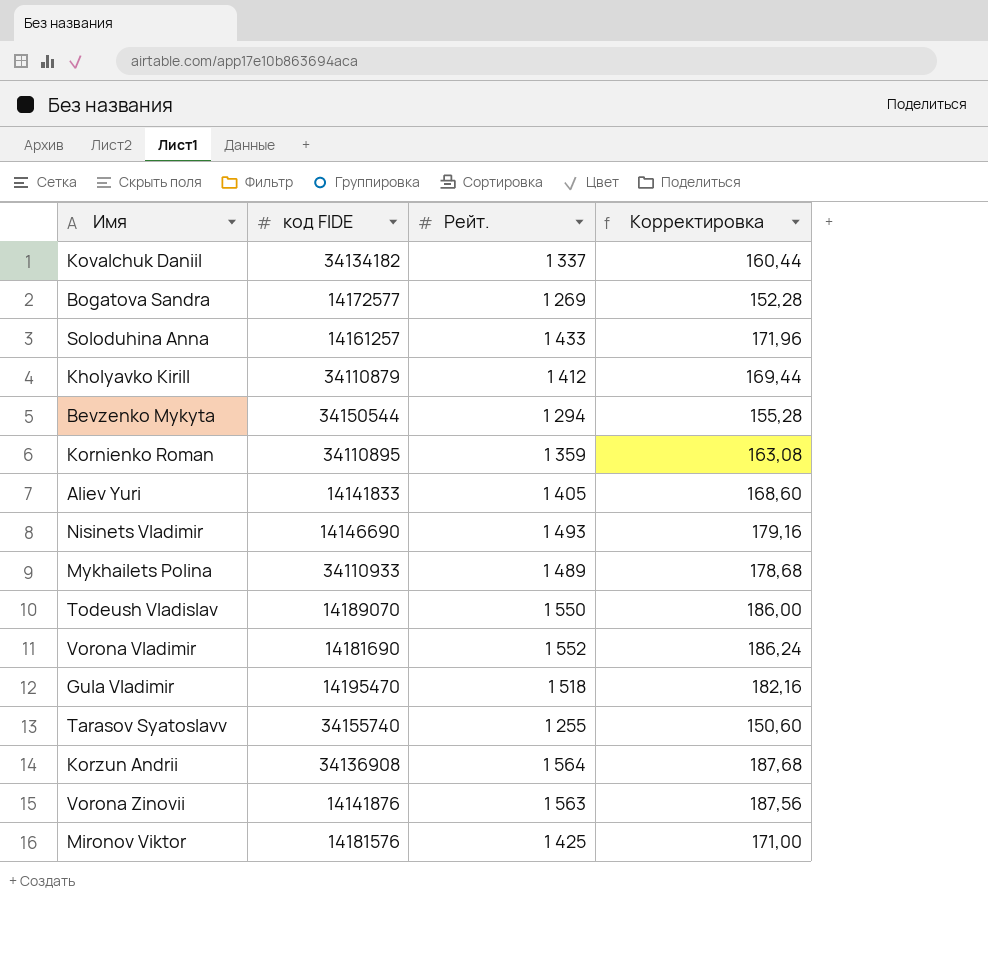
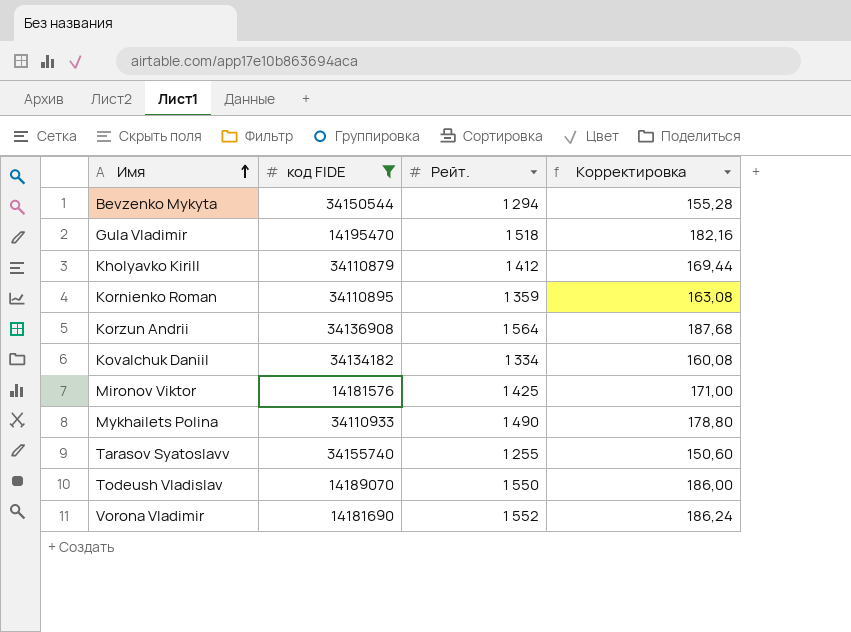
filter: none -> код FIDE >= 14181576
row order: none -> Имя ascending
Kovalchuk Daniil | Рейт.: 1 337 -> 1 334
Kovalchuk Daniil | Корректировка: 160,44 -> 160,08
Mykhailets Polina | Рейт.: 1 489 -> 1 490
Mykhailets Polina | Корректировка: 178,68 -> 178,80

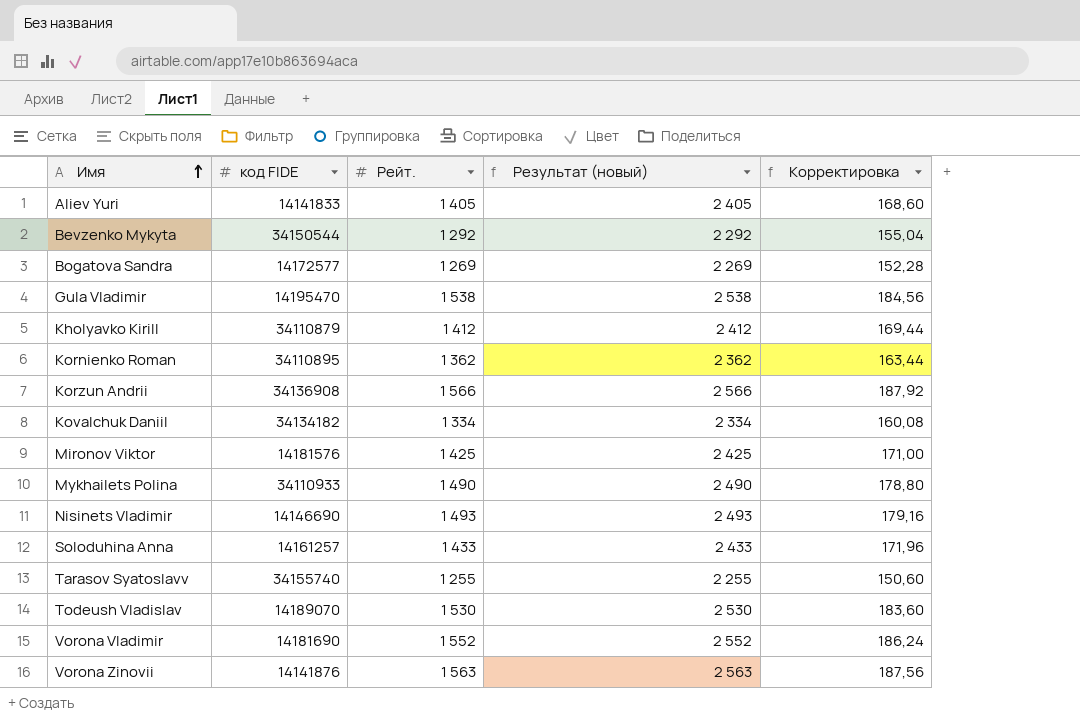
filter: код FIDE >= 14181576 -> none
column Результат (новый) | formula: none -> [Рейт.] + 1000
Bevzenko Mykyta | Рейт.: 1 294 -> 1 292
Bevzenko Mykyta | Корректировка: 155,28 -> 155,04
Gula Vladimir | Рейт.: 1 518 -> 1 538
Gula Vladimir | Корректировка: 182,16 -> 184,56
Kornienko Roman | Рейт.: 1 359 -> 1 362
Kornienko Roman | Корректировка: 163,08 -> 163,44
Korzun Andrii | Рейт.: 1 564 -> 1 566
Korzun Andrii | Корректировка: 187,68 -> 187,92
Todeush Vladislav | Рейт.: 1 550 -> 1 530
Todeush Vladislav | Корректировка: 186,00 -> 183,60

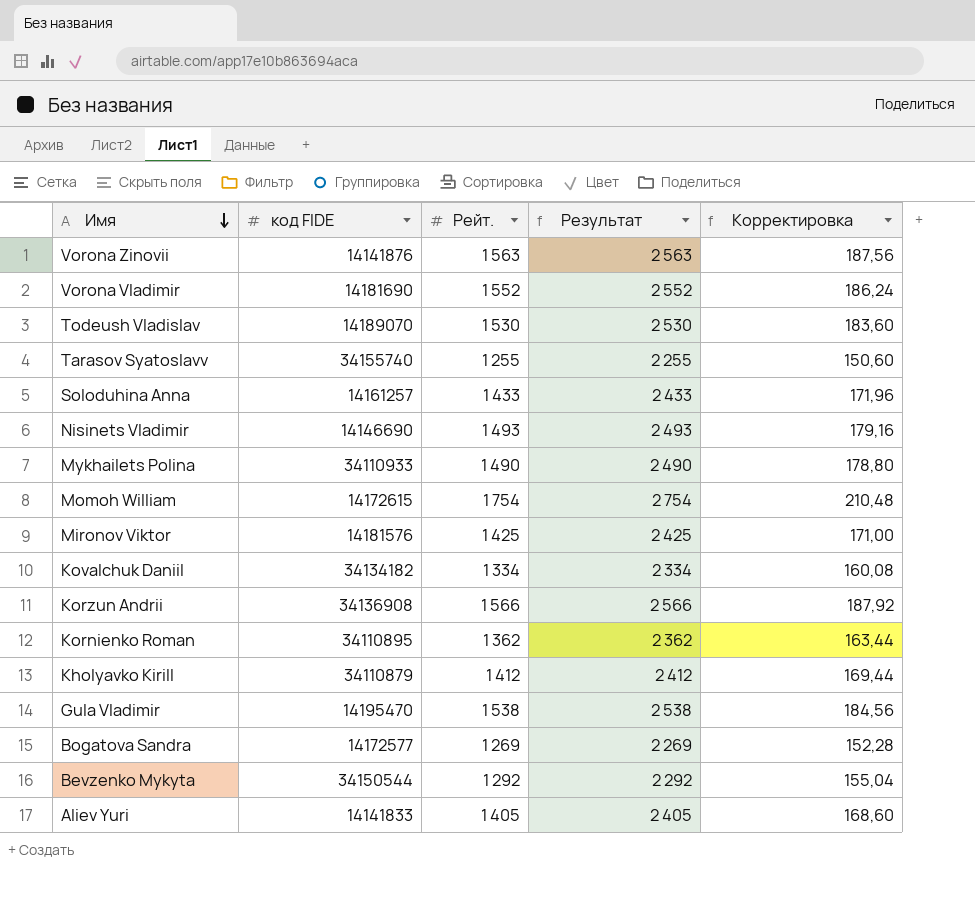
row order: Имя ascending -> Имя descending
column name: Результат (новый) -> Результат
row Momoh William: none -> 14172615 | 1 754 | 2 754 | 210,48

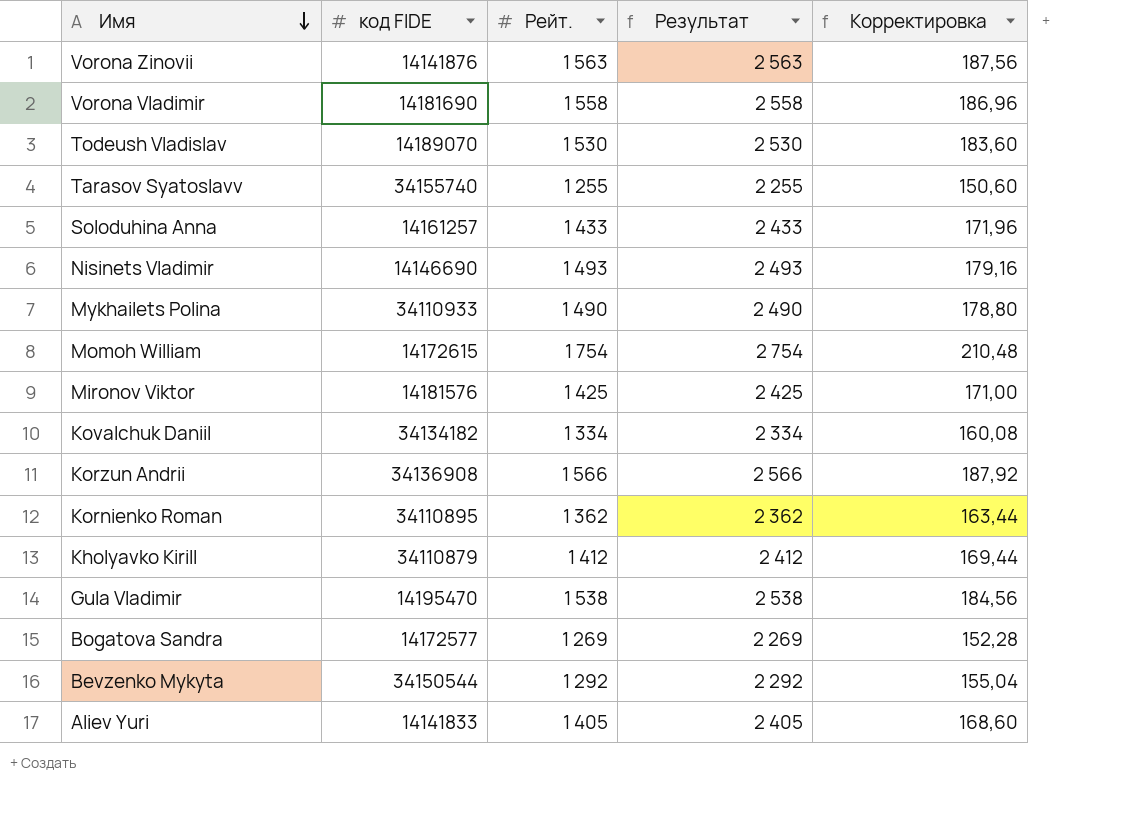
Vorona Vladimir | Рейт.: 1 552 -> 1 558
Vorona Vladimir | Результат: 2 552 -> 2 558
Vorona Vladimir | Корректировка: 186,24 -> 186,96

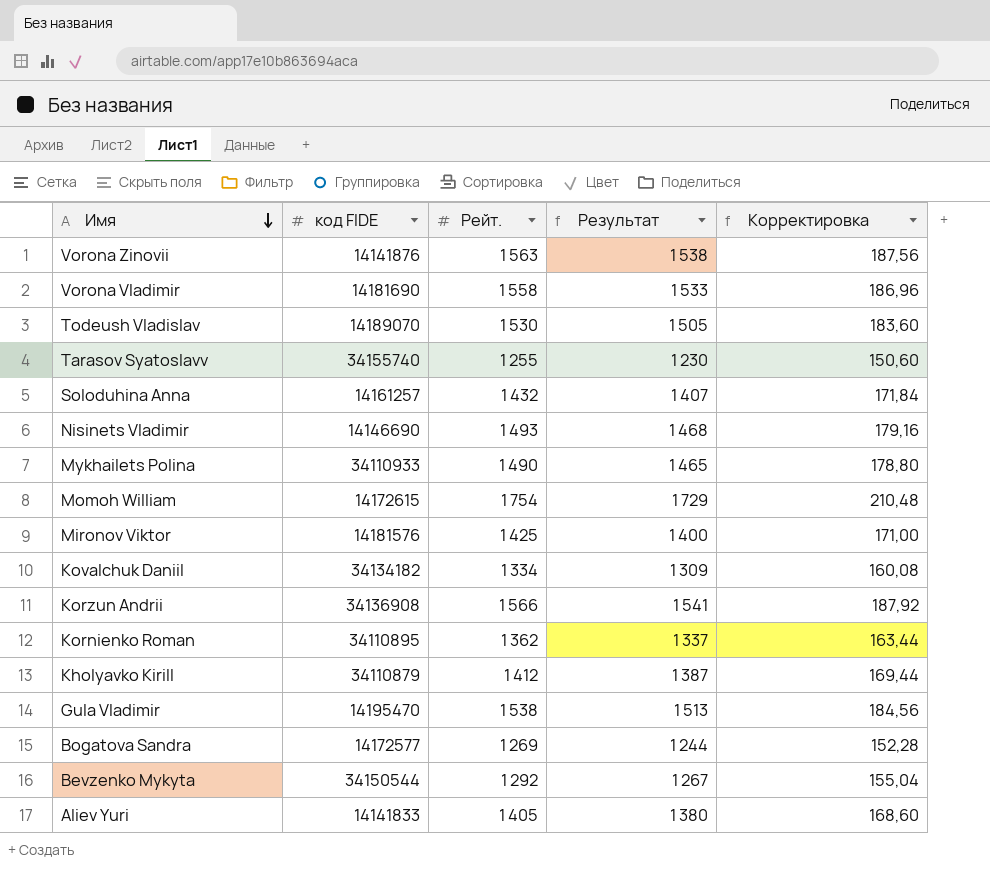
column Результат | formula: [Рейт.] + 1000 -> [Рейт.] - 25
Soloduhina Anna | Рейт.: 1 433 -> 1 432
Soloduhina Anna | Корректировка: 171,96 -> 171,84

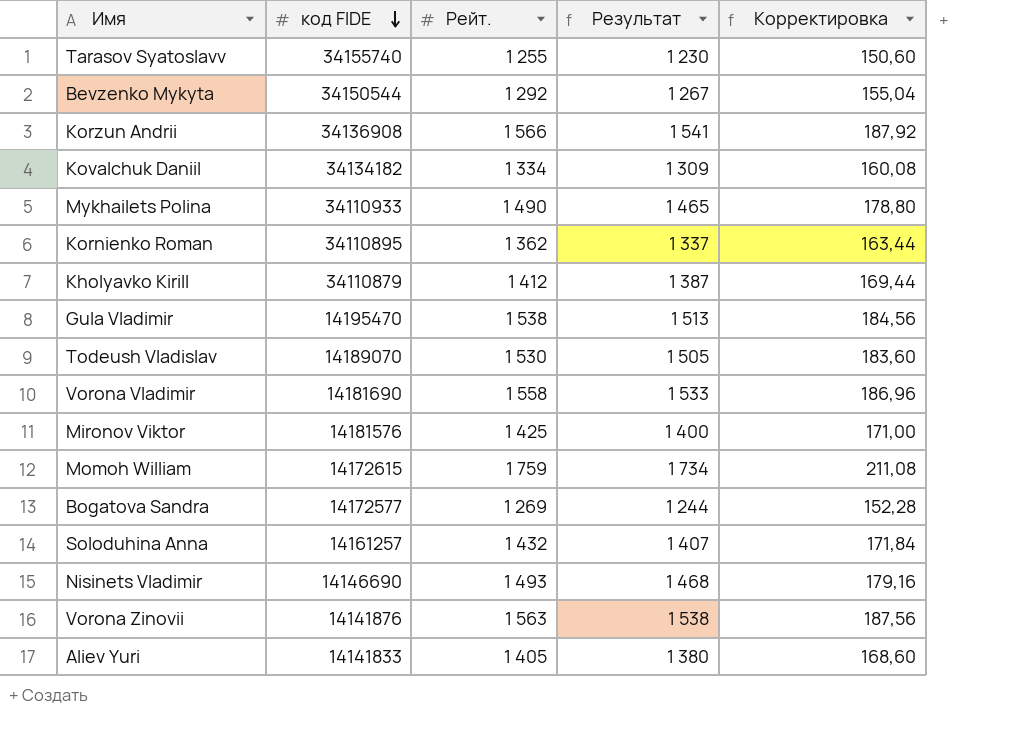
row order: Имя descending -> код FIDE descending
Momoh William | Рейт.: 1 754 -> 1 759
Momoh William | Результат: 1 729 -> 1 734
Momoh William | Корректировка: 210,48 -> 211,08

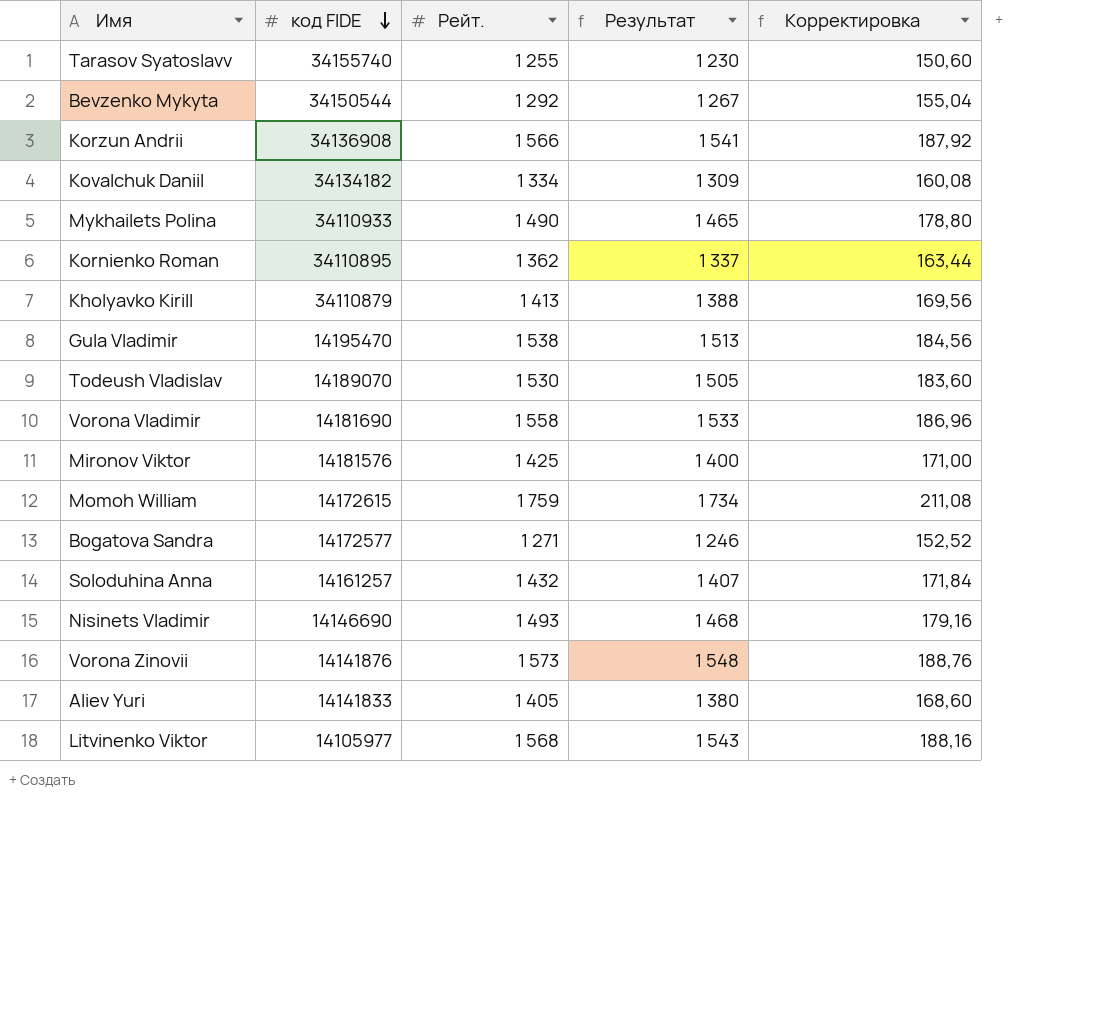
Kholyavko Kirill | Рейт.: 1 412 -> 1 413
Kholyavko Kirill | Результат: 1 387 -> 1 388
Kholyavko Kirill | Корректировка: 169,44 -> 169,56
Bogatova Sandra | Рейт.: 1 269 -> 1 271
Bogatova Sandra | Результат: 1 244 -> 1 246
Bogatova Sandra | Корректировка: 152,28 -> 152,52
Vorona Zinovii | Рейт.: 1 563 -> 1 573
Vorona Zinovii | Результат: 1 538 -> 1 548
Vorona Zinovii | Корректировка: 187,56 -> 188,76
row Litvinenko Viktor: none -> 14105977 | 1 568 | 1 543 | 188,16

